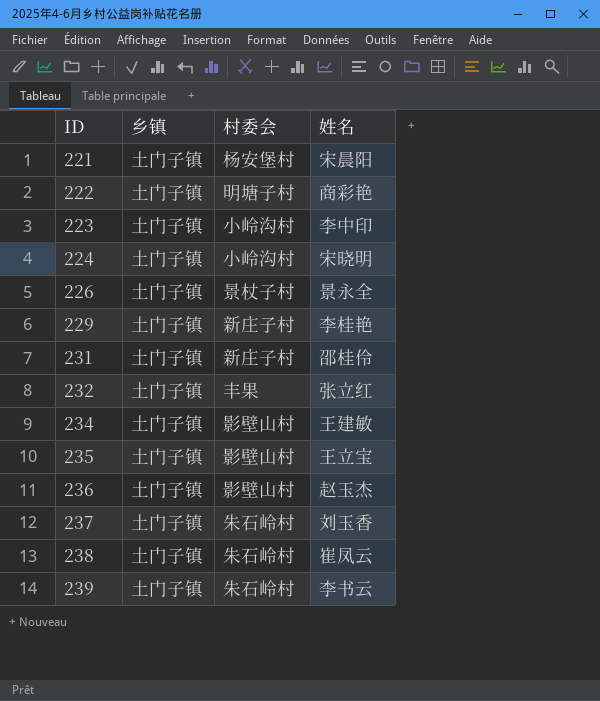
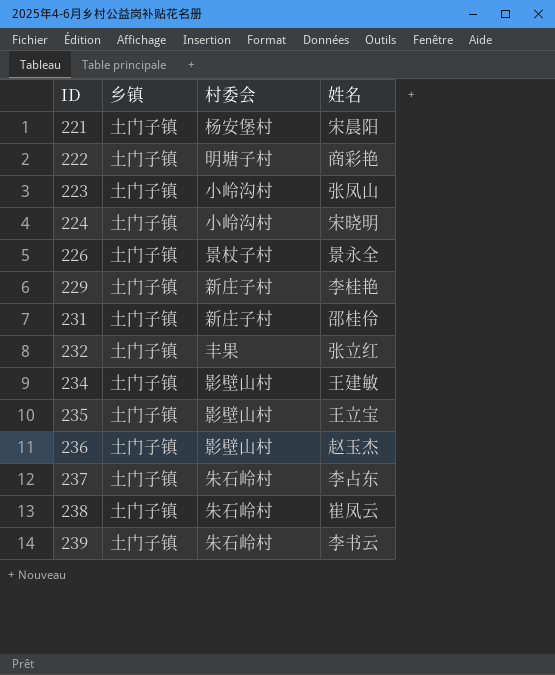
223 | 姓名: 李中印 -> 张凤山
237 | 姓名: 刘玉香 -> 李占东

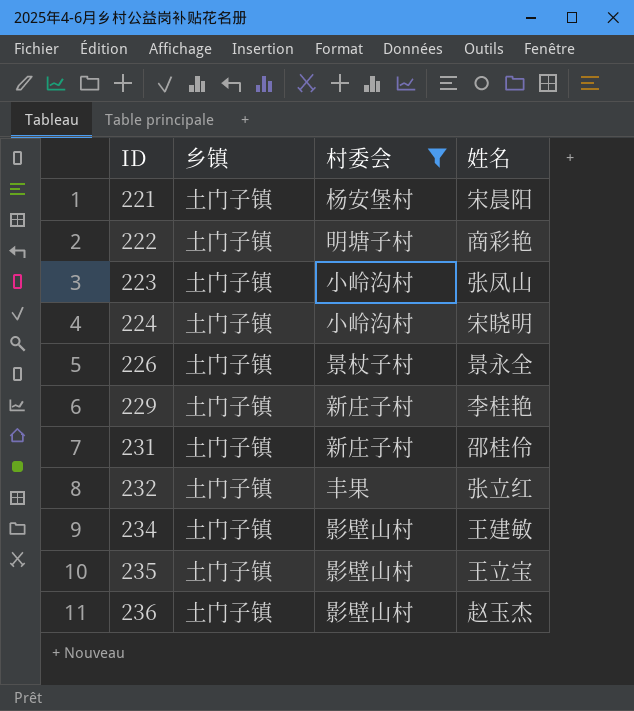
filter: none -> 村委会 != 朱石岭村

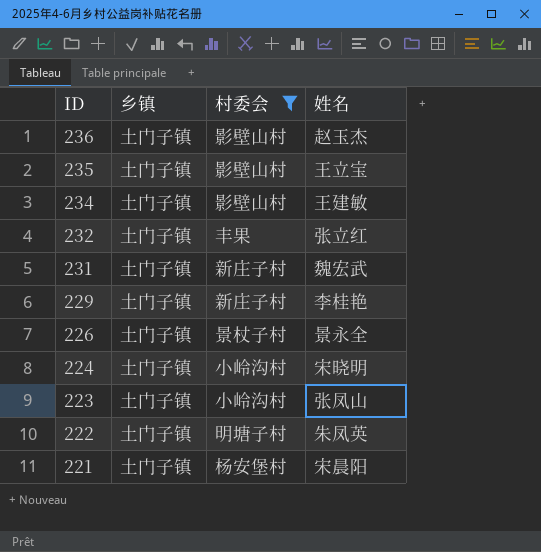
row order: ID ascending -> ID descending
231 | 姓名: 邵桂伶 -> 魏宏武
222 | 姓名: 商彩艳 -> 朱凤英

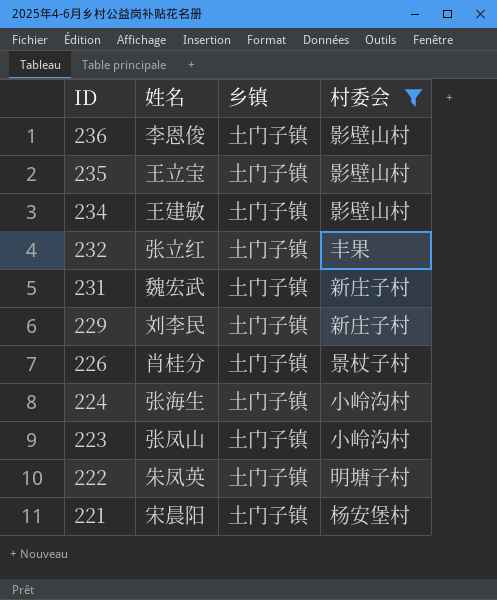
column 姓名 | position: 4 -> 2
236 | 姓名: 赵玉杰 -> 李恩俊
229 | 姓名: 李桂艳 -> 刘李民
226 | 姓名: 景永全 -> 肖桂分
224 | 姓名: 宋晓明 -> 张海生

